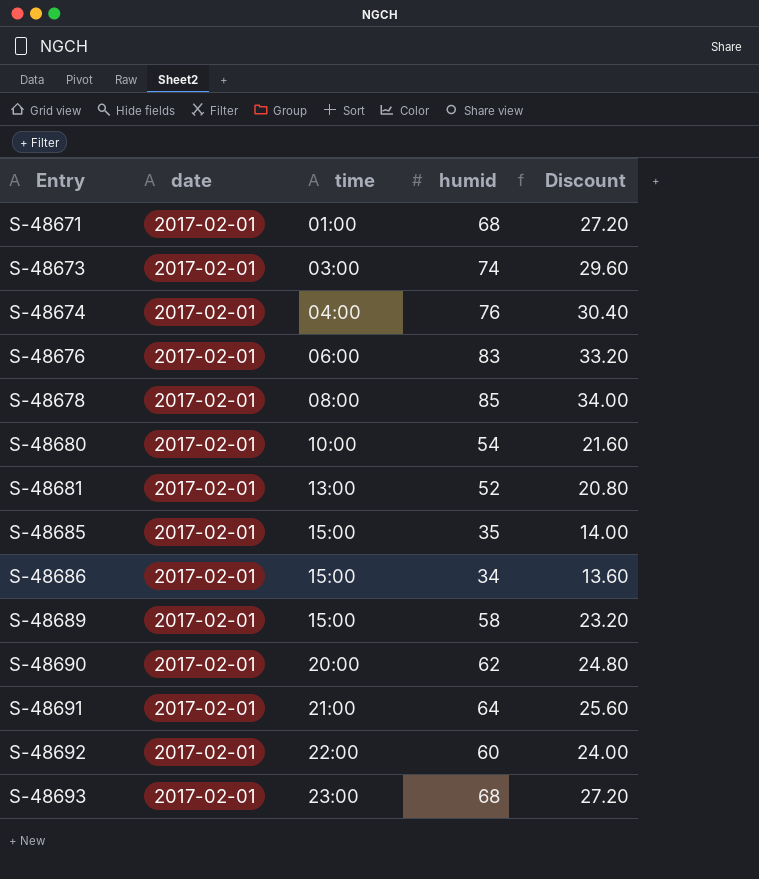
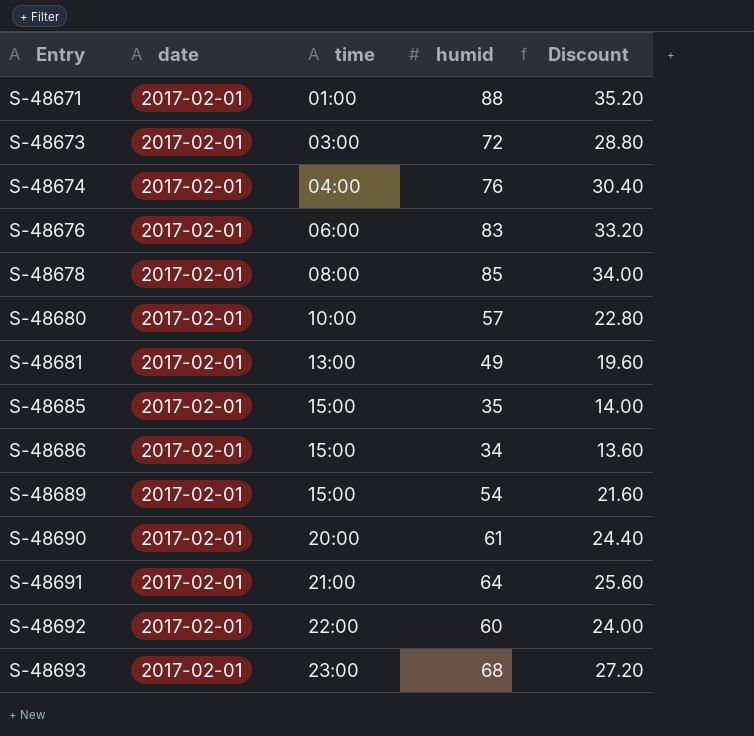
S-48671 | humid: 68 -> 88
S-48671 | Discount: 27.20 -> 35.20
S-48673 | humid: 74 -> 72
S-48673 | Discount: 29.60 -> 28.80
S-48680 | humid: 54 -> 57
S-48680 | Discount: 21.60 -> 22.80
S-48681 | humid: 52 -> 49
S-48681 | Discount: 20.80 -> 19.60
S-48689 | humid: 58 -> 54
S-48689 | Discount: 23.20 -> 21.60
S-48690 | humid: 62 -> 61
S-48690 | Discount: 24.80 -> 24.40

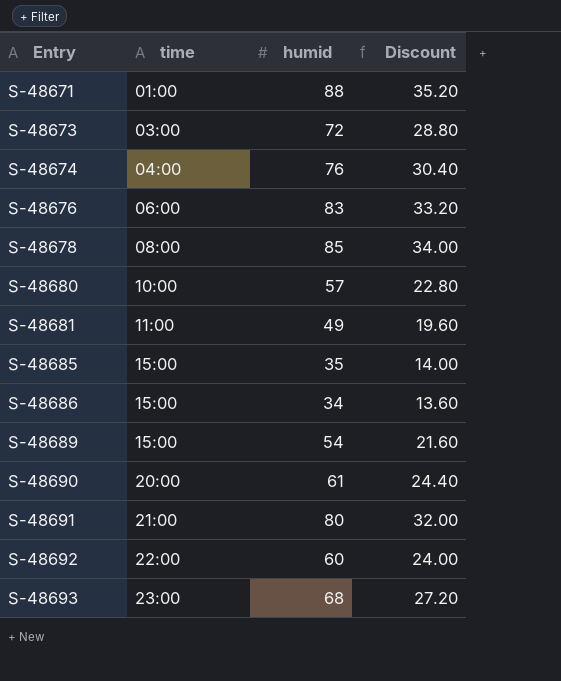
column date | position: 2 -> none
S-48681 | time: 13:00 -> 11:00
S-48691 | humid: 64 -> 80
S-48691 | Discount: 25.60 -> 32.00

